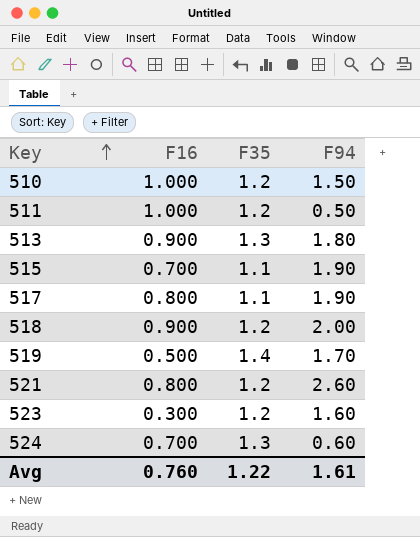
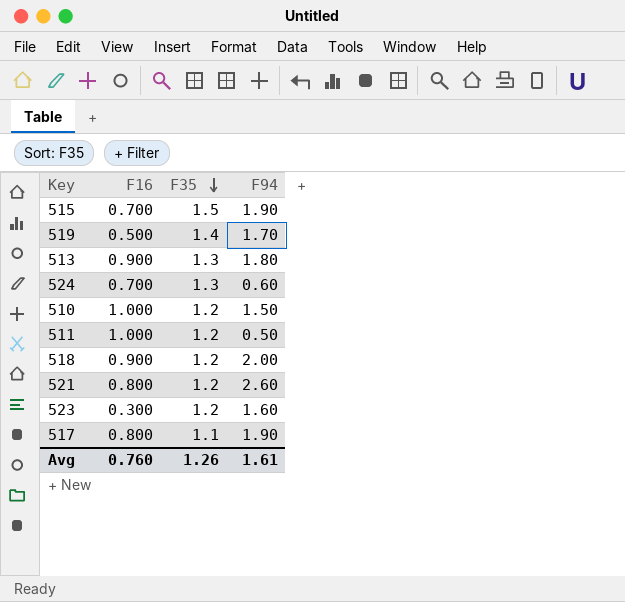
row order: Key ascending -> F35 descending
515 | F35: 1.1 -> 1.5
Avg | F35: 1.22 -> 1.26

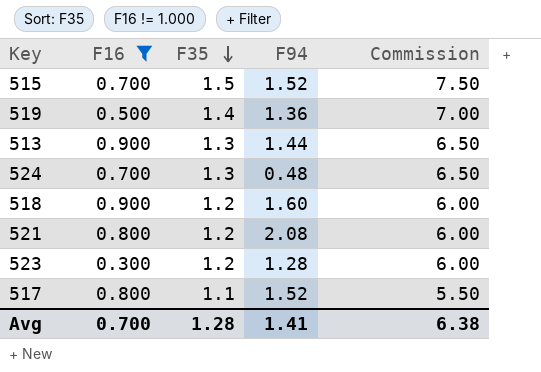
filter: none -> F16 != 1.000
column Commission | formula: none -> [F35] * 5
515 | F94: 1.90 -> 1.52
519 | F94: 1.70 -> 1.36
513 | F94: 1.80 -> 1.44
524 | F94: 0.60 -> 0.48
518 | F94: 2.00 -> 1.60
521 | F94: 2.60 -> 2.08
523 | F94: 1.60 -> 1.28
517 | F94: 1.90 -> 1.52
Avg | F16: 0.760 -> 0.700
Avg | F35: 1.26 -> 1.28
Avg | F94: 1.61 -> 1.41

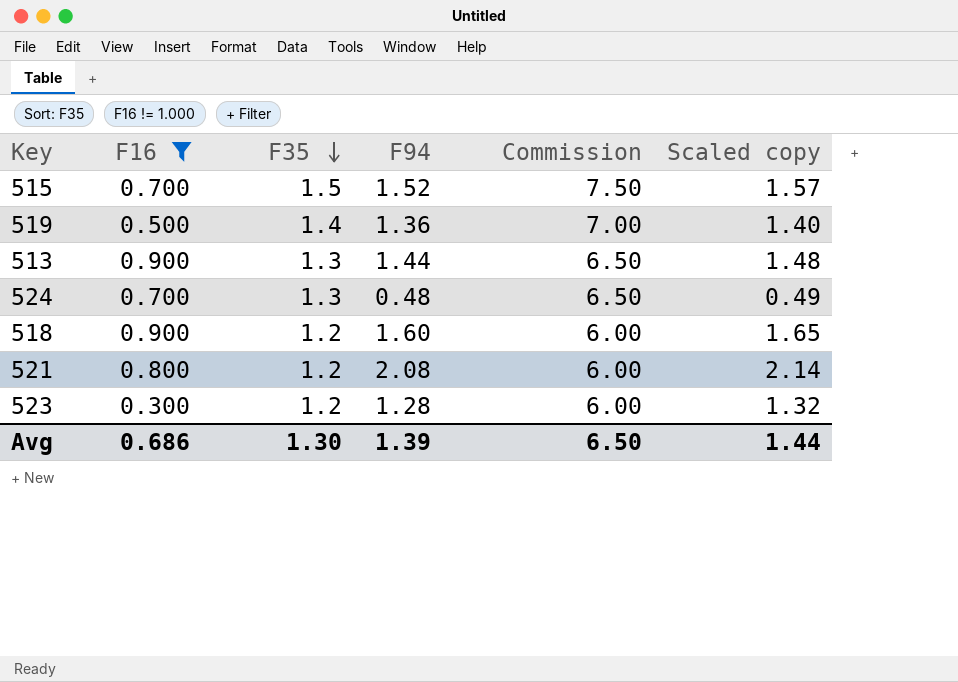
column Scaled copy | formula: none -> [F94] * 1.03
row 517: 0.800 | 1.1 | 1.52 | 5.50 -> none
Avg | F16: 0.700 -> 0.686
Avg | F35: 1.28 -> 1.30
Avg | F94: 1.41 -> 1.39
Avg | Commission: 6.38 -> 6.50

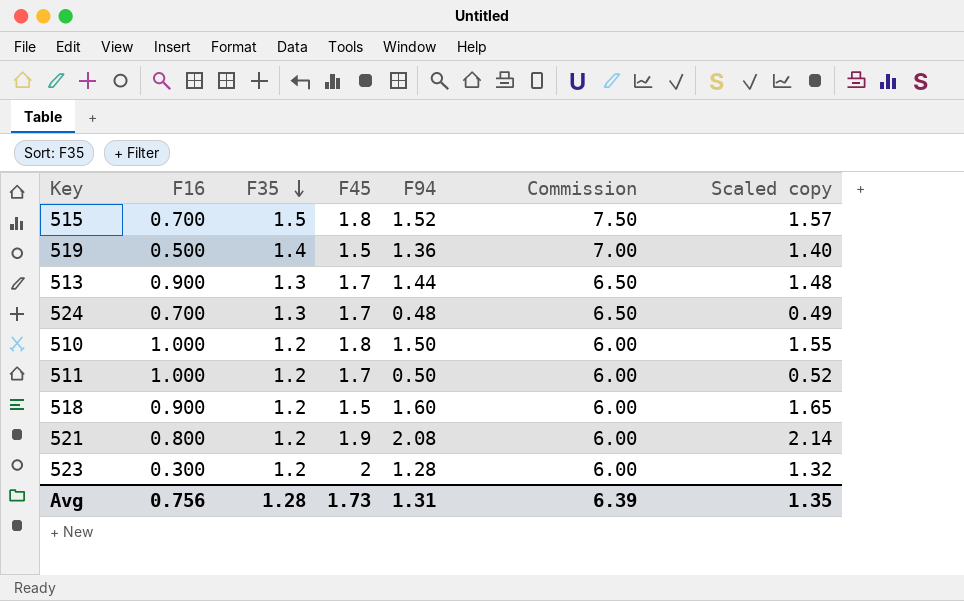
filter: F16 != 1.000 -> none
column F45 | position: none -> 4
Avg | F16: 0.686 -> 0.756
Avg | F35: 1.30 -> 1.28
Avg | F94: 1.39 -> 1.31
Avg | Commission: 6.50 -> 6.39
Avg | Scaled copy: 1.44 -> 1.35

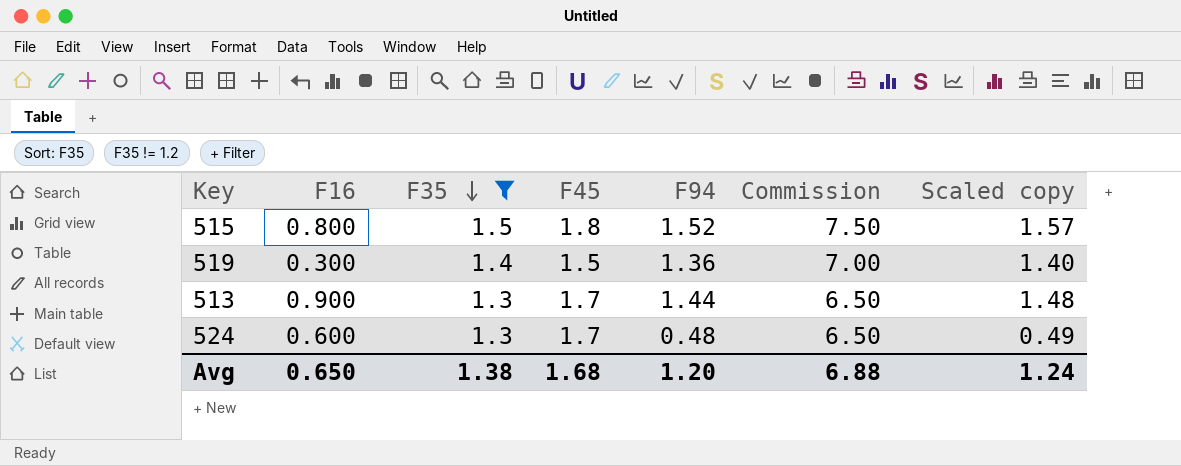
filter: none -> F35 != 1.2
515 | F16: 0.700 -> 0.800
519 | F16: 0.500 -> 0.300
524 | F16: 0.700 -> 0.600
Avg | F16: 0.756 -> 0.650
Avg | F35: 1.28 -> 1.38
Avg | F45: 1.73 -> 1.68
Avg | F94: 1.31 -> 1.20
Avg | Commission: 6.39 -> 6.88
Avg | Scaled copy: 1.35 -> 1.24

